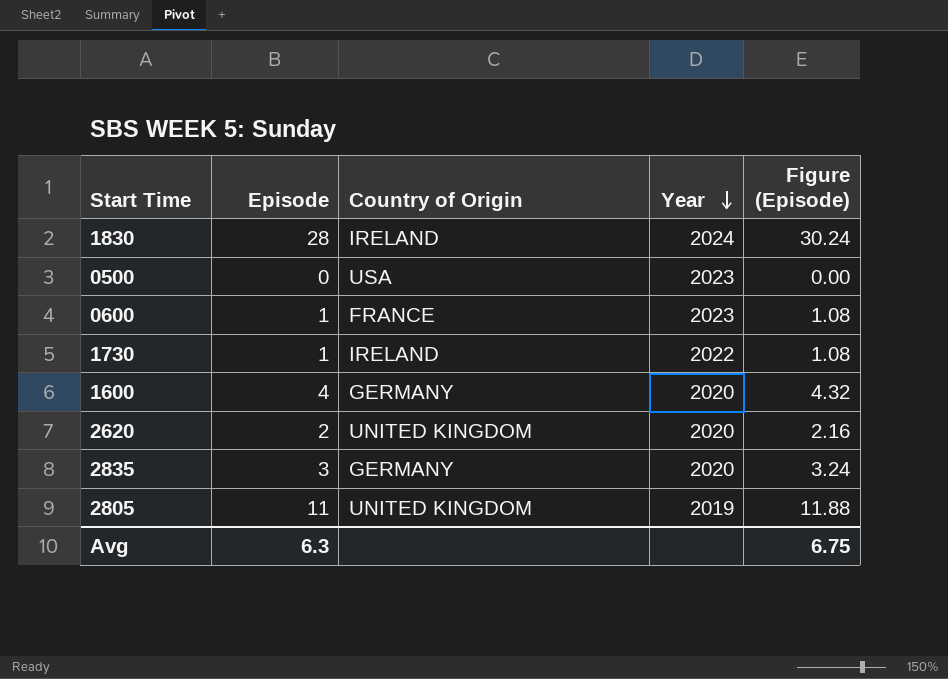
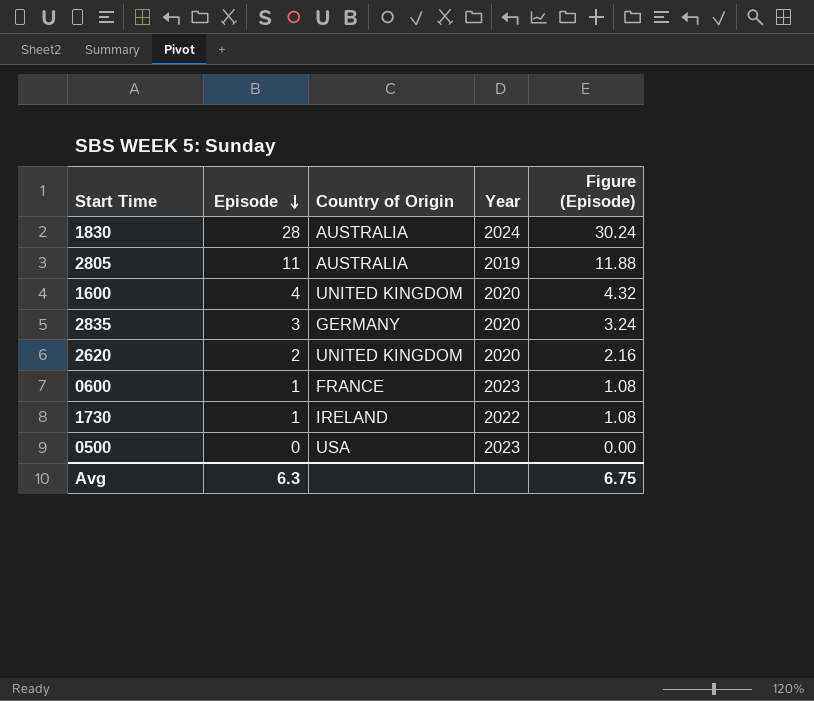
row order: Year descending -> Episode descending
1830 | Country of Origin: IRELAND -> AUSTRALIA
2805 | Country of Origin: UNITED KINGDOM -> AUSTRALIA
1600 | Country of Origin: GERMANY -> UNITED KINGDOM

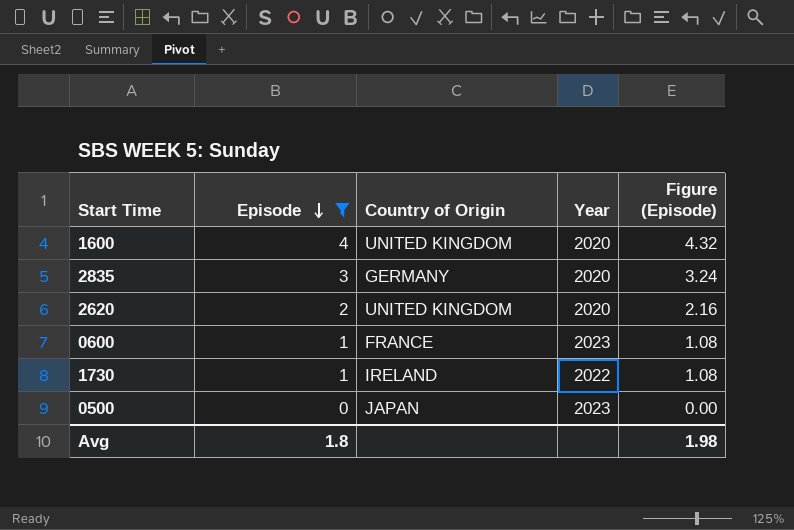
filter: none -> Episode <= 4
0500 | Country of Origin: USA -> JAPAN
Avg | Episode: 6.3 -> 1.8
Avg | Figure (Episode): 6.75 -> 1.98

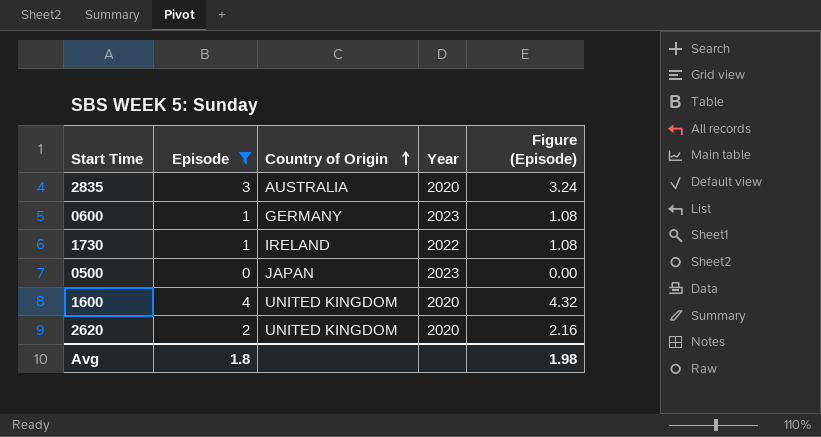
row order: Episode descending -> Country of Origin ascending
2835 | Country of Origin: GERMANY -> AUSTRALIA
0600 | Country of Origin: FRANCE -> GERMANY

